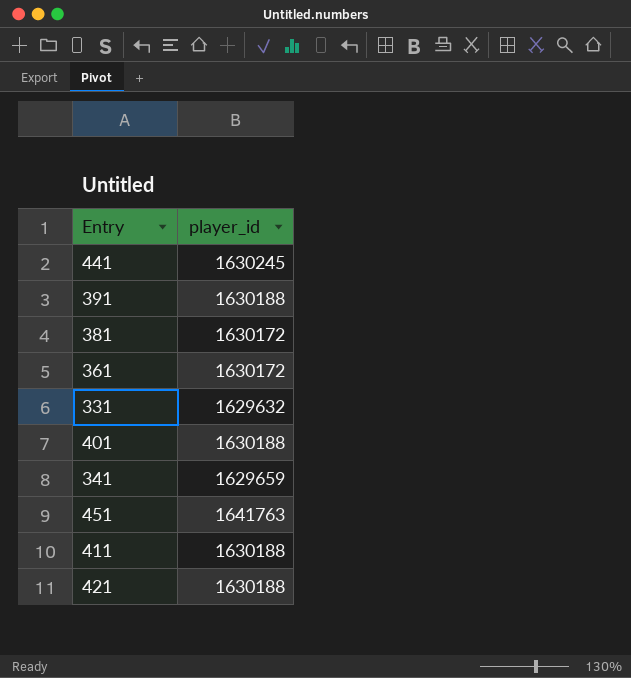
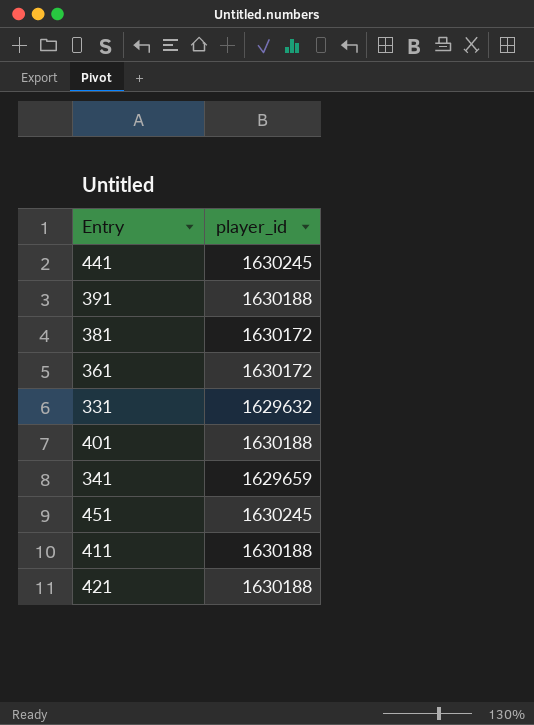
451 | player_id: 1641763 -> 1630245

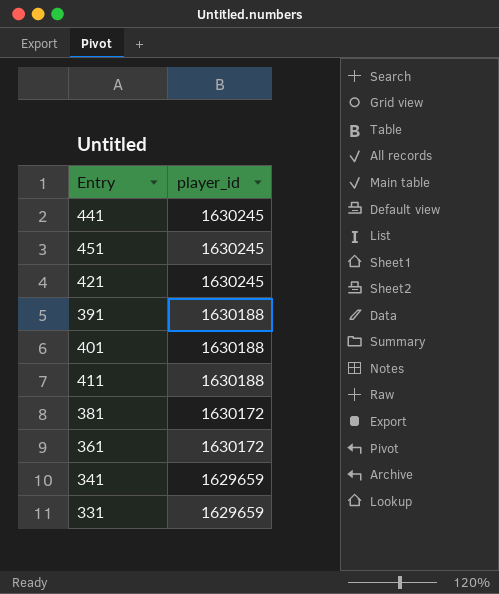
row order: none -> player_id descending
421 | player_id: 1630188 -> 1630245
331 | player_id: 1629632 -> 1629659

